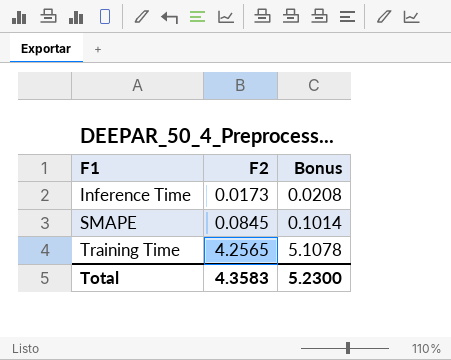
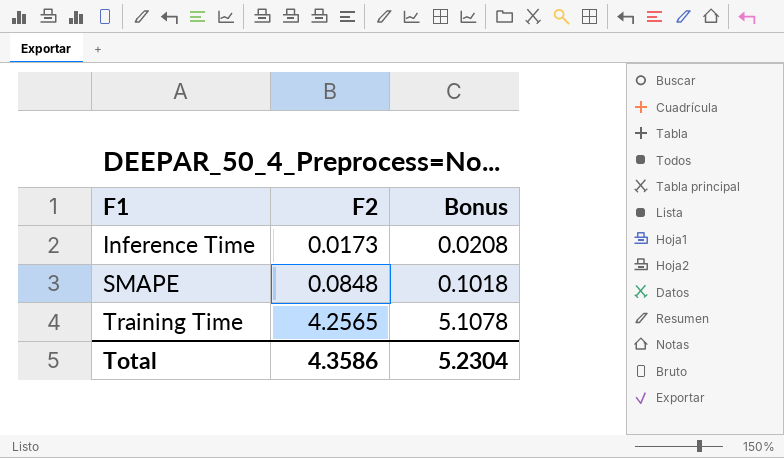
SMAPE | F2: 0.0845 -> 0.0848
SMAPE | Bonus: 0.1014 -> 0.1018
Total | F2: 4.3583 -> 4.3586
Total | Bonus: 5.2300 -> 5.2304

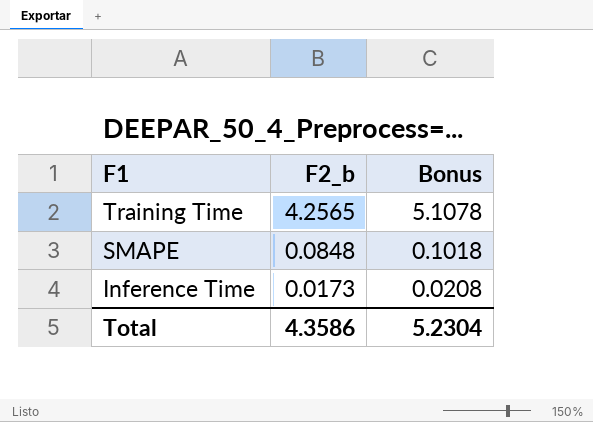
row order: F1 ascending -> F1 descending
column name: F2 -> F2_b

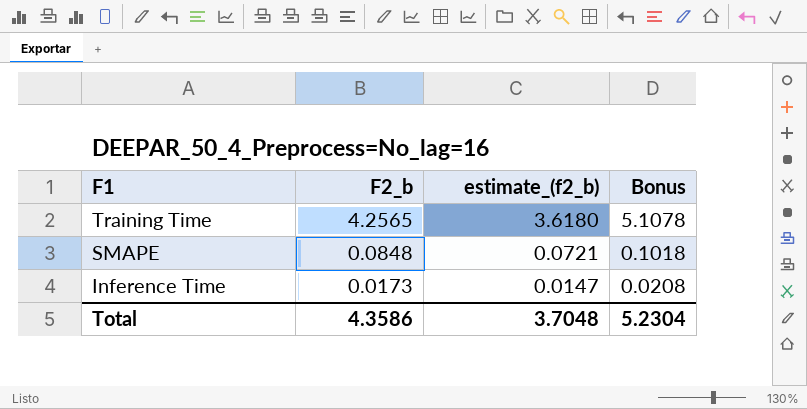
column estimate_(f2_b) | formula: none -> [F2_b] * 0.85

